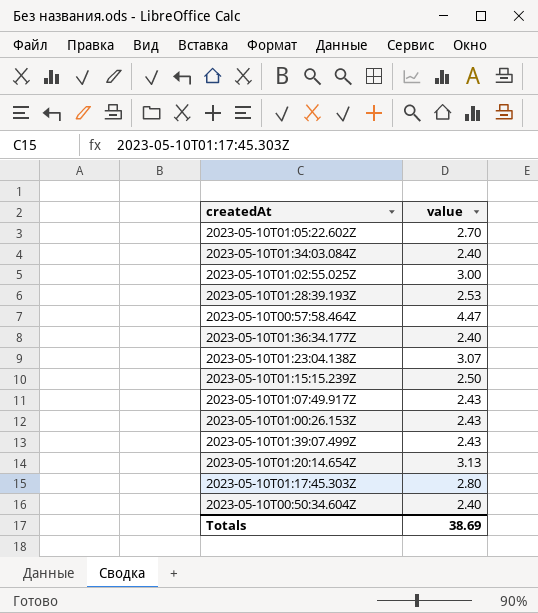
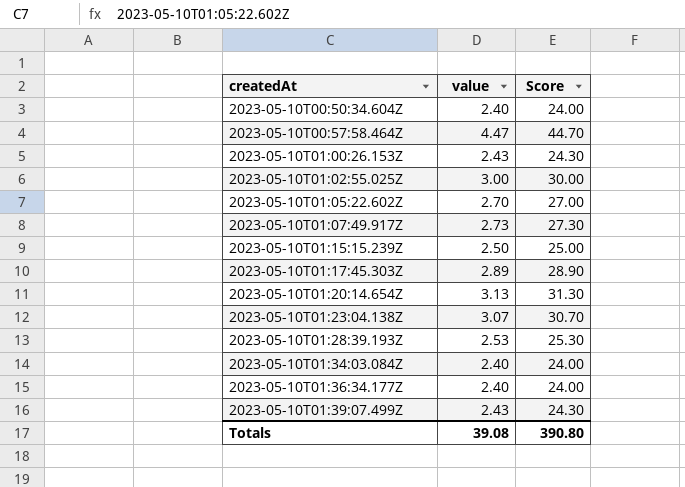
row order: none -> createdAt ascending
column Score | formula: none -> [value] * 10
2023-05-10T01:07:49.917Z | value: 2.43 -> 2.73
2023-05-10T01:17:45.303Z | value: 2.80 -> 2.89
Totals | value: 38.69 -> 39.08

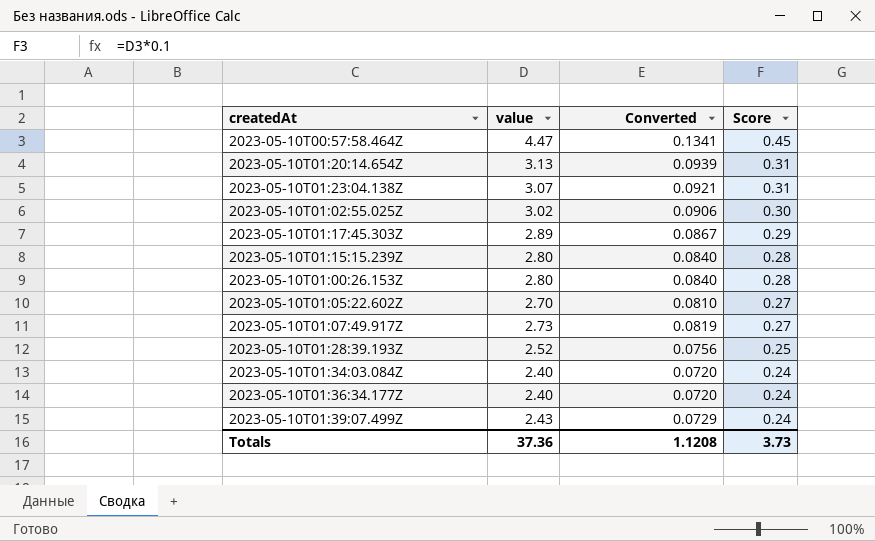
row order: createdAt ascending -> Score descending
column Converted | formula: none -> [value] * 0.03
column Score | formula: [value] * 10 -> [value] * 0.1
row 2023-05-10T00:50:34.604Z: 2.40 | 24.00 -> none
2023-05-10T01:02:55.025Z | value: 3.00 -> 3.02
2023-05-10T01:15:15.239Z | value: 2.50 -> 2.80
2023-05-10T01:00:26.153Z | value: 2.43 -> 2.80
2023-05-10T01:28:39.193Z | value: 2.53 -> 2.52
Totals | value: 39.08 -> 37.36
Totals | Score: 390.80 -> 3.73

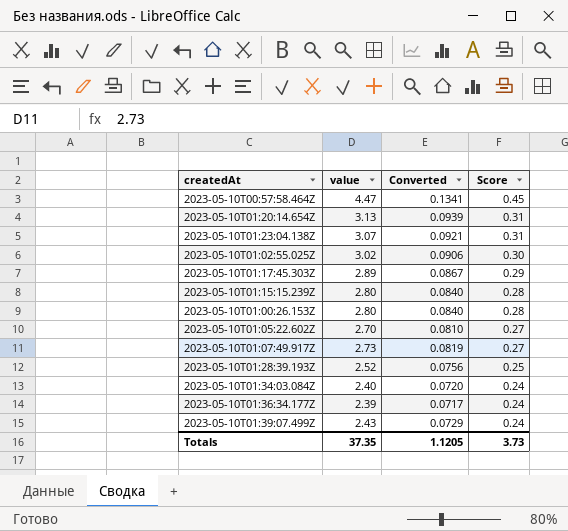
2023-05-10T01:36:34.177Z | value: 2.40 -> 2.39
2023-05-10T01:36:34.177Z | Converted: 0.0720 -> 0.0717
Totals | value: 37.36 -> 37.35
Totals | Converted: 1.1208 -> 1.1205

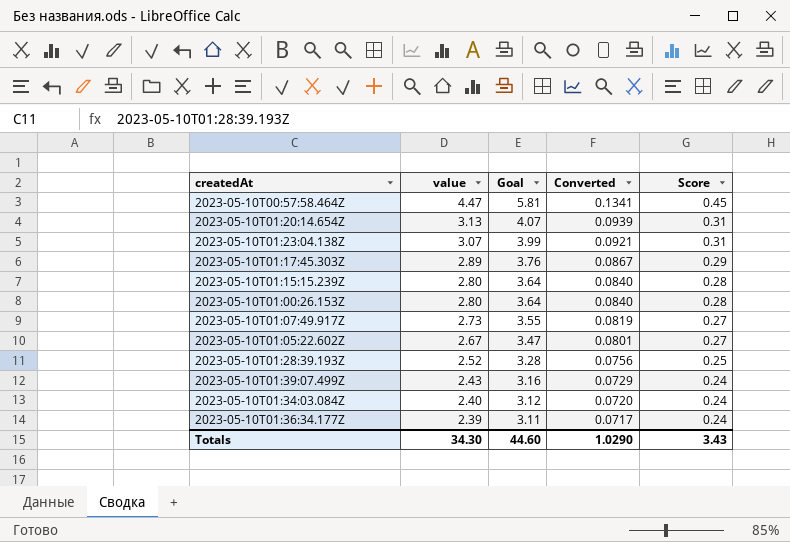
row order: Score descending -> value descending
column Goal | formula: none -> [value] * 1.3
row 2023-05-10T01:02:55.025Z: 3.02 | 0.0906 | 0.30 -> none
2023-05-10T01:05:22.602Z | value: 2.70 -> 2.67
2023-05-10T01:05:22.602Z | Converted: 0.0810 -> 0.0801
Totals | value: 37.35 -> 34.30
Totals | Converted: 1.1205 -> 1.0290
Totals | Score: 3.73 -> 3.43

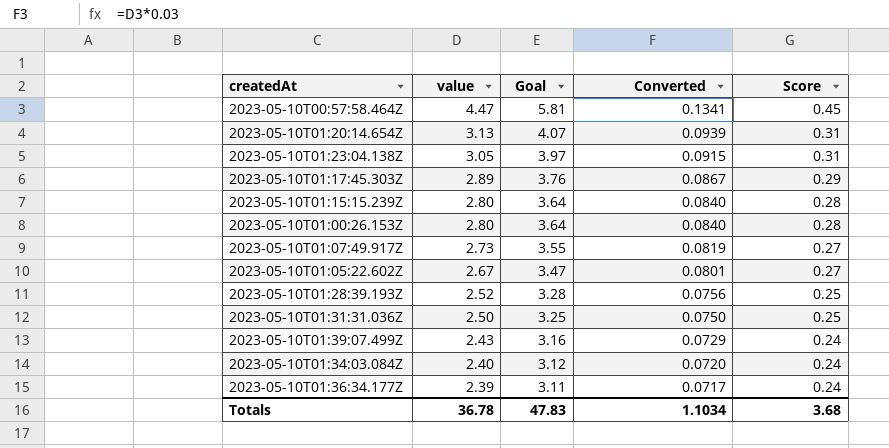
2023-05-10T01:23:04.138Z | value: 3.07 -> 3.05
2023-05-10T01:23:04.138Z | Goal: 3.99 -> 3.97
2023-05-10T01:23:04.138Z | Converted: 0.0921 -> 0.0915
row 2023-05-10T01:31:31.036Z: none -> 2.50 | 3.25 | 0.0750 | 0.25
Totals | value: 34.30 -> 36.78
Totals | Goal: 44.60 -> 47.83
Totals | Converted: 1.0290 -> 1.1034
Totals | Score: 3.43 -> 3.68

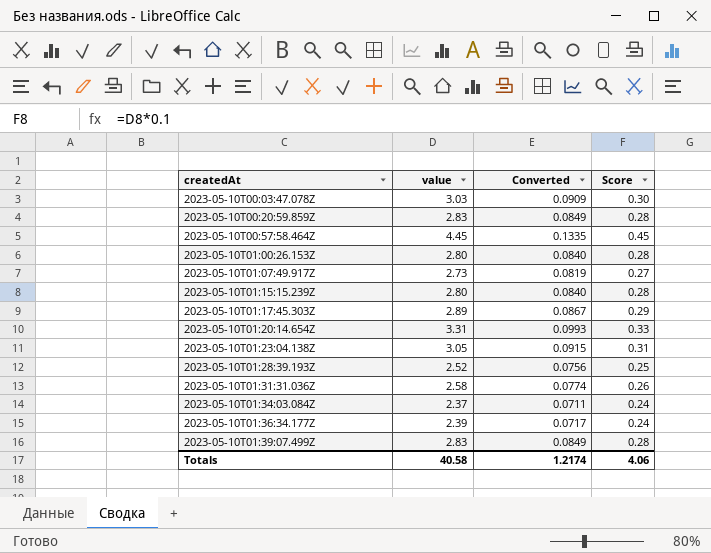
row order: value descending -> createdAt ascending
column Goal | formula: [value] * 1.3 -> none
row 2023-05-10T01:05:22.602Z: 2.67 | 3.47 | 0.0801 | 0.27 -> none
row 2023-05-10T00:03:47.078Z: none -> 3.03 | 0.0909 | 0.30
row 2023-05-10T00:20:59.859Z: none -> 2.83 | 0.0849 | 0.28
2023-05-10T00:57:58.464Z | value: 4.47 -> 4.45
2023-05-10T00:57:58.464Z | Converted: 0.1341 -> 0.1335
2023-05-10T01:20:14.654Z | value: 3.13 -> 3.31
2023-05-10T01:20:14.654Z | Converted: 0.0939 -> 0.0993
2023-05-10T01:20:14.654Z | Score: 0.31 -> 0.33
2023-05-10T01:31:31.036Z | value: 2.50 -> 2.58
2023-05-10T01:31:31.036Z | Converted: 0.0750 -> 0.0774
2023-05-10T01:31:31.036Z | Score: 0.25 -> 0.26
2023-05-10T01:34:03.084Z | value: 2.40 -> 2.37
2023-05-10T01:34:03.084Z | Converted: 0.0720 -> 0.0711
2023-05-10T01:39:07.499Z | value: 2.43 -> 2.83
2023-05-10T01:39:07.499Z | Converted: 0.0729 -> 0.0849
2023-05-10T01:39:07.499Z | Score: 0.24 -> 0.28
Totals | value: 36.78 -> 40.58
Totals | Converted: 1.1034 -> 1.2174
Totals | Score: 3.68 -> 4.06

